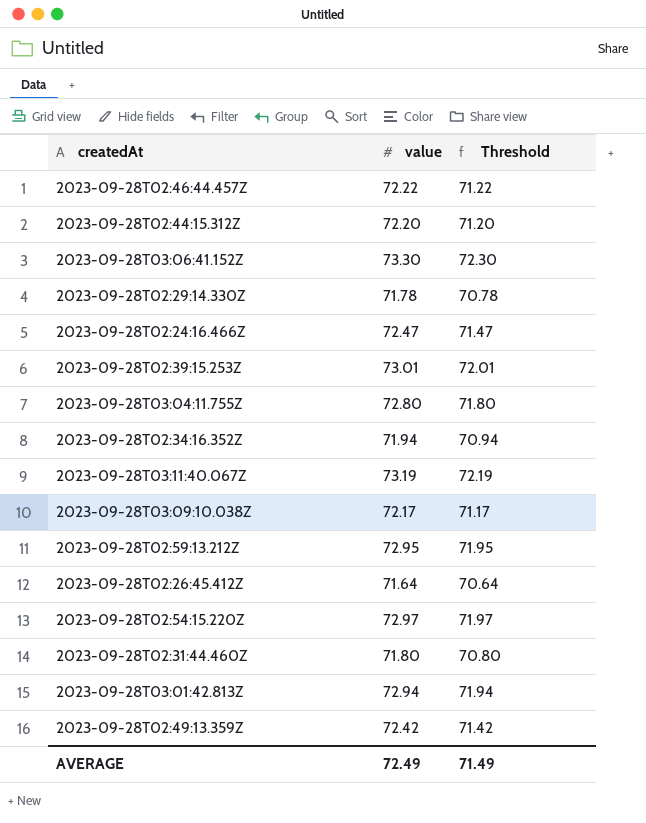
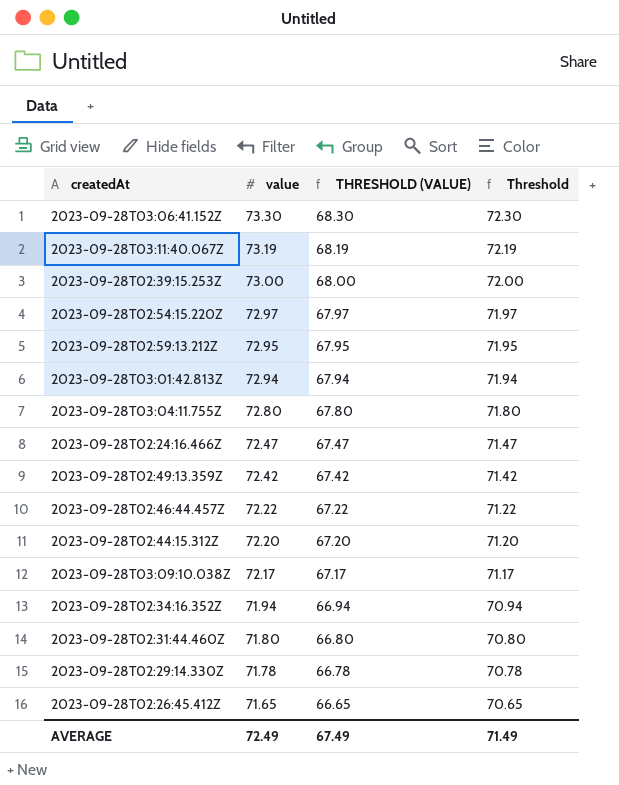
row order: none -> value descending
column THRESHOLD (VALUE) | formula: none -> [value] - 5
2023-09-28T02:39:15.253Z | value: 73.01 -> 73.00
2023-09-28T02:39:15.253Z | Threshold: 72.01 -> 72.00
2023-09-28T02:26:45.412Z | value: 71.64 -> 71.65
2023-09-28T02:26:45.412Z | Threshold: 70.64 -> 70.65

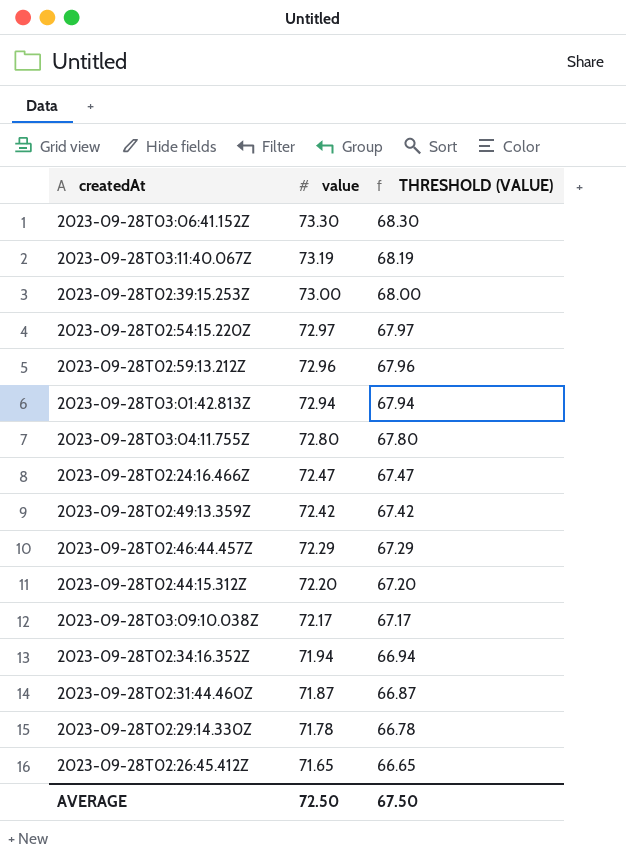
column Threshold | formula: [value] - 1 -> none
2023-09-28T02:59:13.212Z | value: 72.95 -> 72.96
2023-09-28T02:59:13.212Z | THRESHOLD (VALUE): 67.95 -> 67.96
2023-09-28T02:46:44.457Z | value: 72.22 -> 72.29
2023-09-28T02:46:44.457Z | THRESHOLD (VALUE): 67.22 -> 67.29
2023-09-28T02:31:44.460Z | value: 71.80 -> 71.87
2023-09-28T02:31:44.460Z | THRESHOLD (VALUE): 66.80 -> 66.87
AVERAGE | value: 72.49 -> 72.50
AVERAGE | THRESHOLD (VALUE): 67.49 -> 67.50

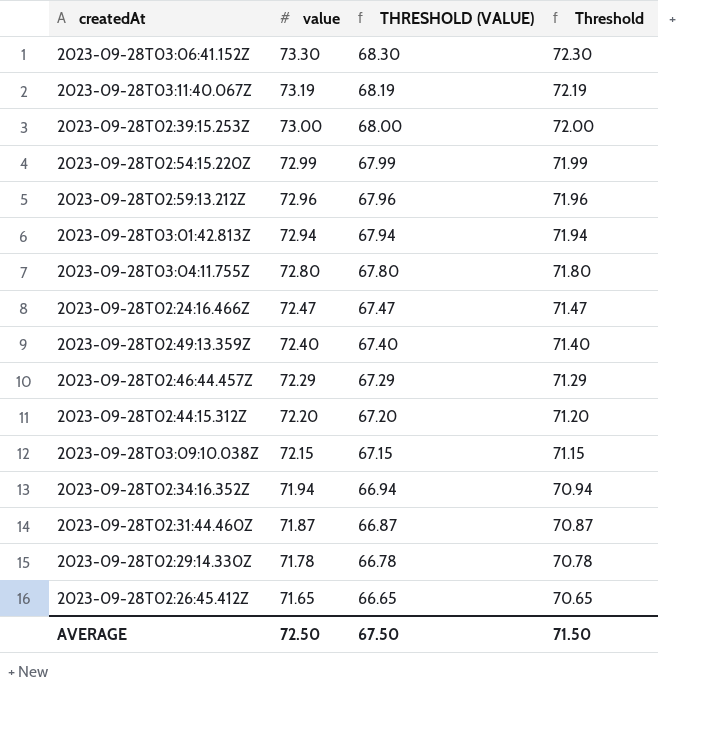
column Threshold | formula: none -> [value] - 1
2023-09-28T02:54:15.220Z | value: 72.97 -> 72.99
2023-09-28T02:54:15.220Z | THRESHOLD (VALUE): 67.97 -> 67.99
2023-09-28T02:49:13.359Z | value: 72.42 -> 72.40
2023-09-28T02:49:13.359Z | THRESHOLD (VALUE): 67.42 -> 67.40
2023-09-28T03:09:10.038Z | value: 72.17 -> 72.15
2023-09-28T03:09:10.038Z | THRESHOLD (VALUE): 67.17 -> 67.15

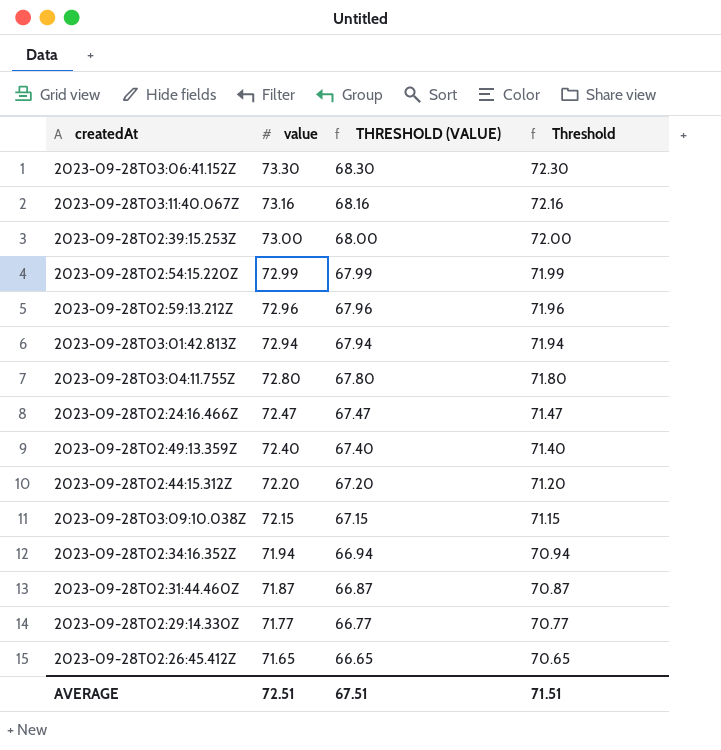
row 2023-09-28T02:46:44.457Z: 72.29 | 67.29 | 71.29 -> none
2023-09-28T03:11:40.067Z | value: 73.19 -> 73.16
2023-09-28T03:11:40.067Z | THRESHOLD (VALUE): 68.19 -> 68.16
2023-09-28T03:11:40.067Z | Threshold: 72.19 -> 72.16
2023-09-28T02:29:14.330Z | value: 71.78 -> 71.77
2023-09-28T02:29:14.330Z | THRESHOLD (VALUE): 66.78 -> 66.77
2023-09-28T02:29:14.330Z | Threshold: 70.78 -> 70.77
AVERAGE | value: 72.50 -> 72.51
AVERAGE | THRESHOLD (VALUE): 67.50 -> 67.51
AVERAGE | Threshold: 71.50 -> 71.51

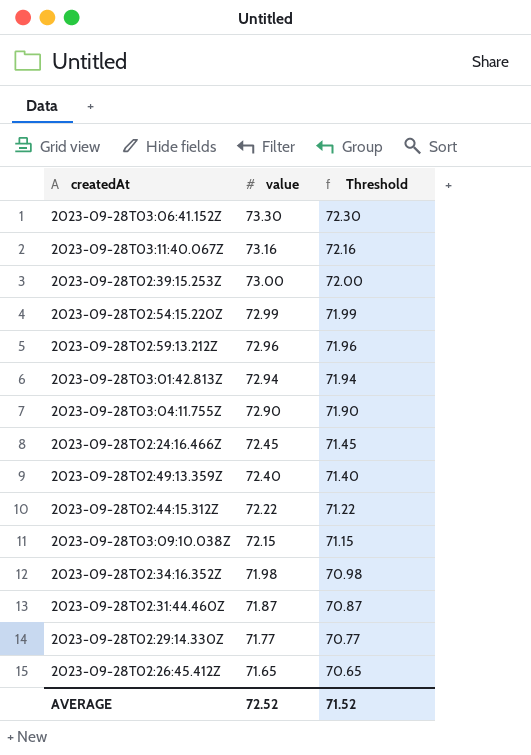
column THRESHOLD (VALUE) | formula: [value] - 5 -> none
2023-09-28T03:04:11.755Z | value: 72.80 -> 72.90
2023-09-28T03:04:11.755Z | Threshold: 71.80 -> 71.90
2023-09-28T02:24:16.466Z | value: 72.47 -> 72.45
2023-09-28T02:24:16.466Z | Threshold: 71.47 -> 71.45
2023-09-28T02:44:15.312Z | value: 72.20 -> 72.22
2023-09-28T02:44:15.312Z | Threshold: 71.20 -> 71.22
2023-09-28T02:34:16.352Z | value: 71.94 -> 71.98
2023-09-28T02:34:16.352Z | Threshold: 70.94 -> 70.98
AVERAGE | value: 72.51 -> 72.52
AVERAGE | Threshold: 71.51 -> 71.52

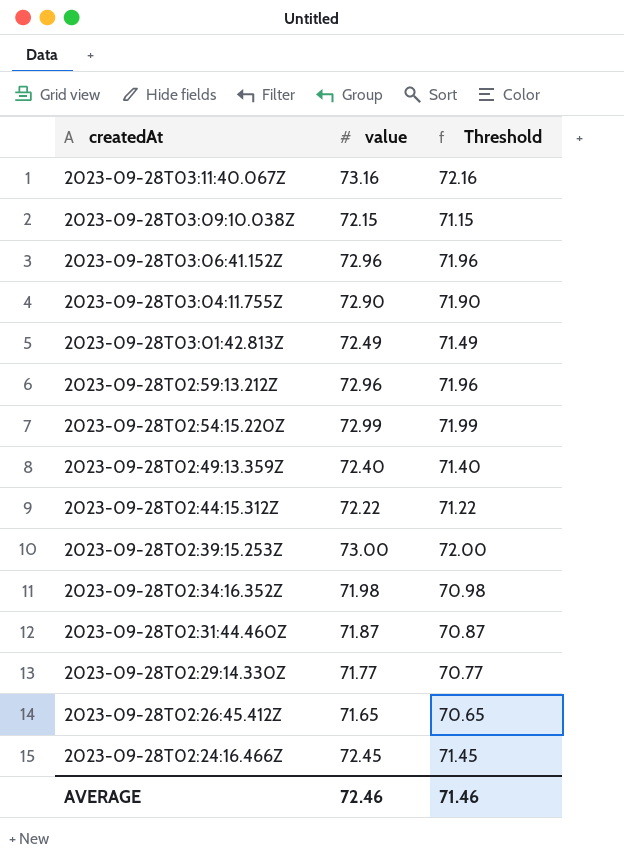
row order: value descending -> createdAt descending
2023-09-28T03:06:41.152Z | value: 73.30 -> 72.96
2023-09-28T03:06:41.152Z | Threshold: 72.30 -> 71.96
2023-09-28T03:01:42.813Z | value: 72.94 -> 72.49
2023-09-28T03:01:42.813Z | Threshold: 71.94 -> 71.49
AVERAGE | value: 72.52 -> 72.46
AVERAGE | Threshold: 71.52 -> 71.46

